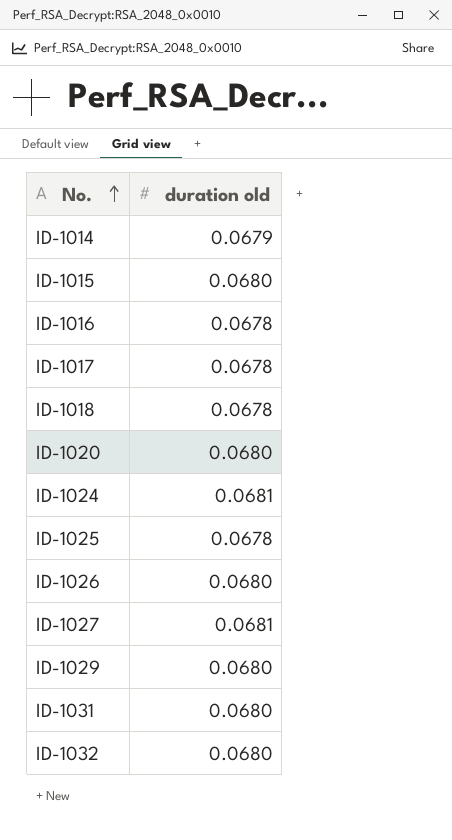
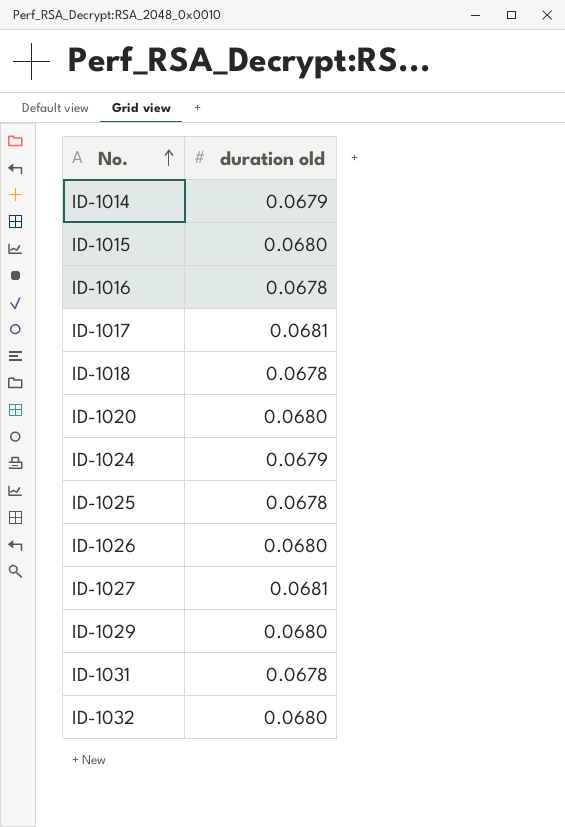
ID-1017 | duration old: 0.0678 -> 0.0681
ID-1024 | duration old: 0.0681 -> 0.0679
ID-1031 | duration old: 0.0680 -> 0.0678

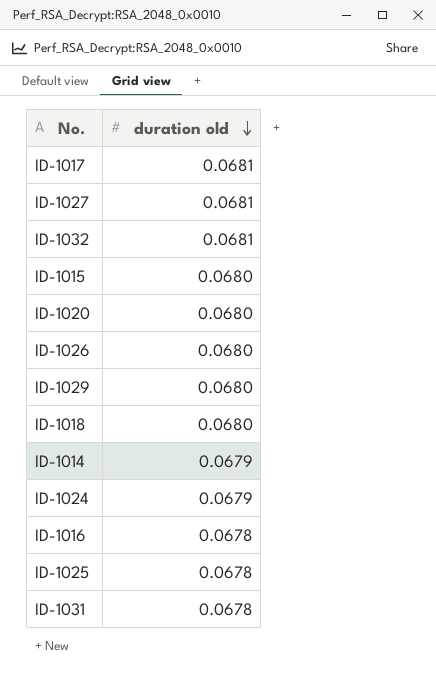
row order: No. ascending -> duration old descending
ID-1032 | duration old: 0.0680 -> 0.0681
ID-1018 | duration old: 0.0678 -> 0.0680

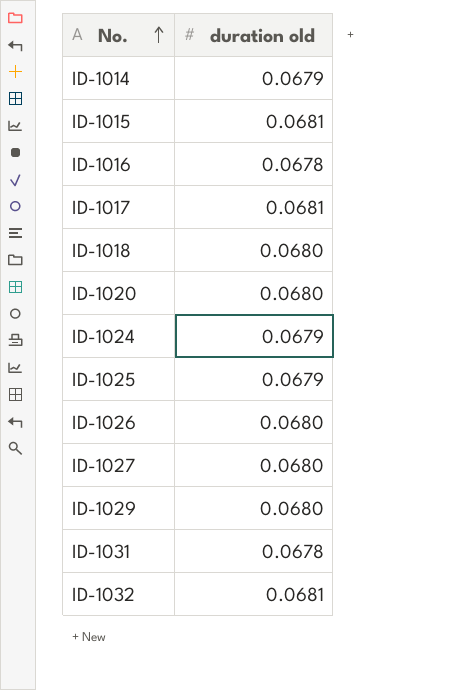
row order: duration old descending -> No. ascending
ID-1015 | duration old: 0.0680 -> 0.0681
ID-1025 | duration old: 0.0678 -> 0.0679
ID-1027 | duration old: 0.0681 -> 0.0680

